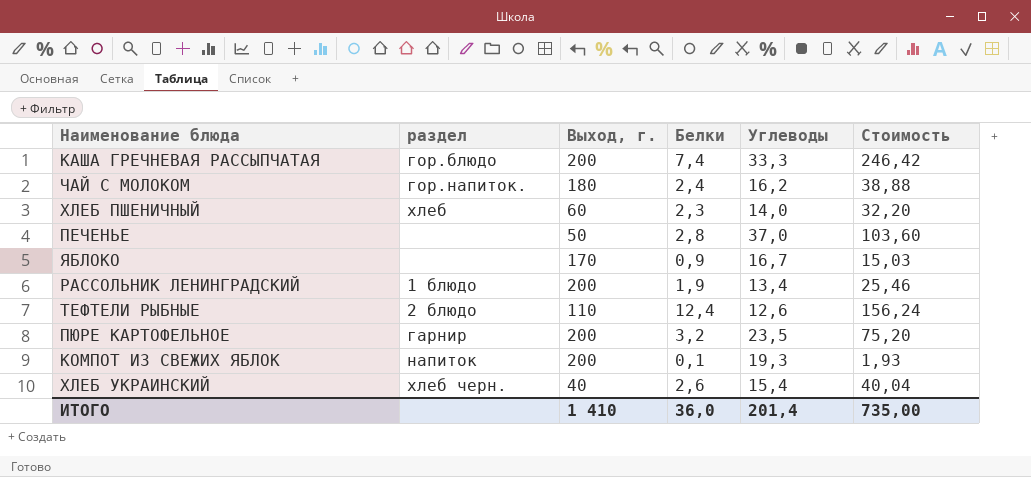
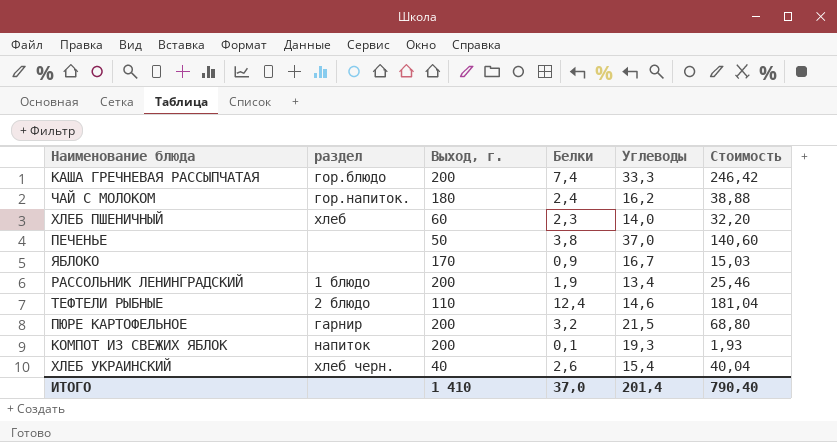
ПЕЧЕНЬЕ | Белки: 2,8 -> 3,8
ПЕЧЕНЬЕ | Стоимость: 103,60 -> 140,60
ТЕФТЕЛИ РЫБНЫЕ | Углеводы: 12,6 -> 14,6
ТЕФТЕЛИ РЫБНЫЕ | Стоимость: 156,24 -> 181,04
ПЮРЕ КАРТОФЕЛЬНОЕ | Углеводы: 23,5 -> 21,5
ПЮРЕ КАРТОФЕЛЬНОЕ | Стоимость: 75,20 -> 68,80
ИТОГО | Белки: 36,0 -> 37,0
ИТОГО | Стоимость: 735,00 -> 790,40

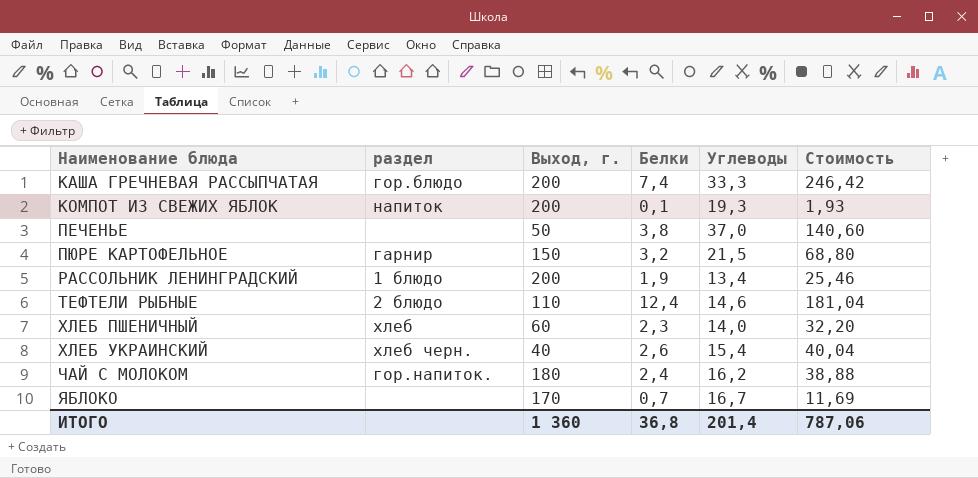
row order: none -> Наименование блюда ascending
ПЮРЕ КАРТОФЕЛЬНОЕ | Выход, г.: 200 -> 150
ЯБЛОКО | Белки: 0,9 -> 0,7
ЯБЛОКО | Стоимость: 15,03 -> 11,69
ИТОГО | Выход, г.: 1 410 -> 1 360
ИТОГО | Белки: 37,0 -> 36,8
ИТОГО | Стоимость: 790,40 -> 787,06

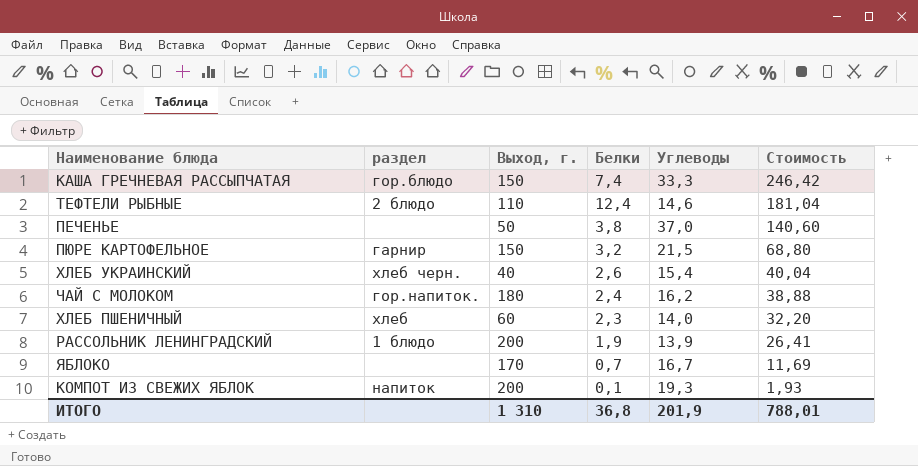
row order: Наименование блюда ascending -> Стоимость descending
КАША ГРЕЧНЕВАЯ РАССЫПЧАТАЯ | Выход, г.: 200 -> 150
РАССОЛЬНИК ЛЕНИНГРАДСКИЙ | Углеводы: 13,4 -> 13,9
РАССОЛЬНИК ЛЕНИНГРАДСКИЙ | Стоимость: 25,46 -> 26,41
ИТОГО | Выход, г.: 1 360 -> 1 310
ИТОГО | Углеводы: 201,4 -> 201,9
ИТОГО | Стоимость: 787,06 -> 788,01

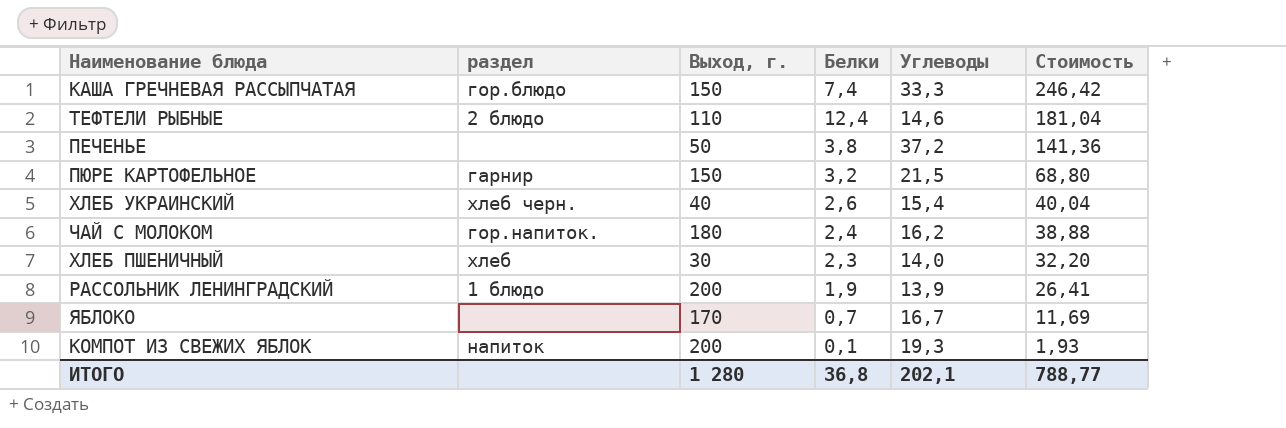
ПЕЧЕНЬЕ | Углеводы: 37,0 -> 37,2
ПЕЧЕНЬЕ | Стоимость: 140,60 -> 141,36
ХЛЕБ ПШЕНИЧНЫЙ | Выход, г.: 60 -> 30
ИТОГО | Выход, г.: 1 310 -> 1 280
ИТОГО | Углеводы: 201,9 -> 202,1
ИТОГО | Стоимость: 788,01 -> 788,77

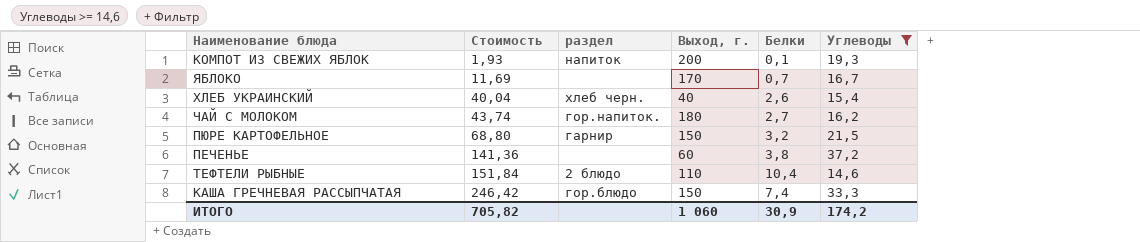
filter: none -> Углеводы >= 14,6
row order: Стоимость descending -> Стоимость ascending
column Стоимость | position: 6 -> 2
ЧАЙ С МОЛОКОМ | Стоимость: 38,88 -> 43,74
ЧАЙ С МОЛОКОМ | Белки: 2,4 -> 2,7
ПЕЧЕНЬЕ | Выход, г.: 50 -> 60
ТЕФТЕЛИ РЫБНЫЕ | Стоимость: 181,04 -> 151,84
ТЕФТЕЛИ РЫБНЫЕ | Белки: 12,4 -> 10,4
ИТОГО | Стоимость: 788,77 -> 705,82
ИТОГО | Выход, г.: 1 280 -> 1 060
ИТОГО | Белки: 36,8 -> 30,9
ИТОГО | Углеводы: 202,1 -> 174,2

